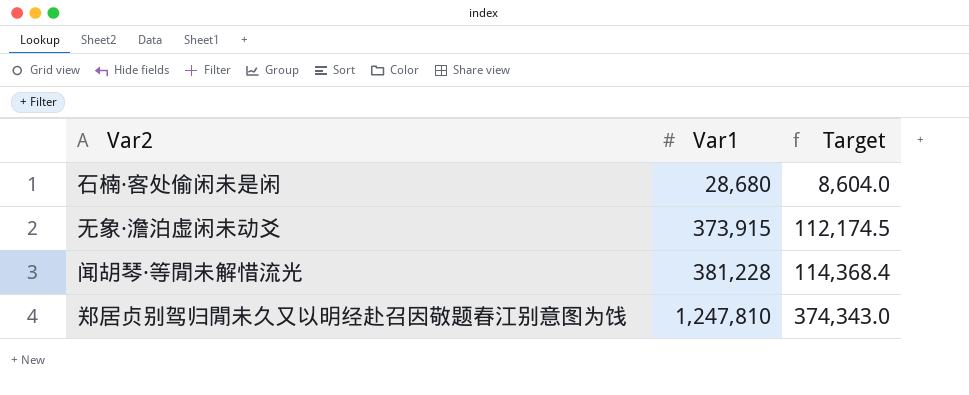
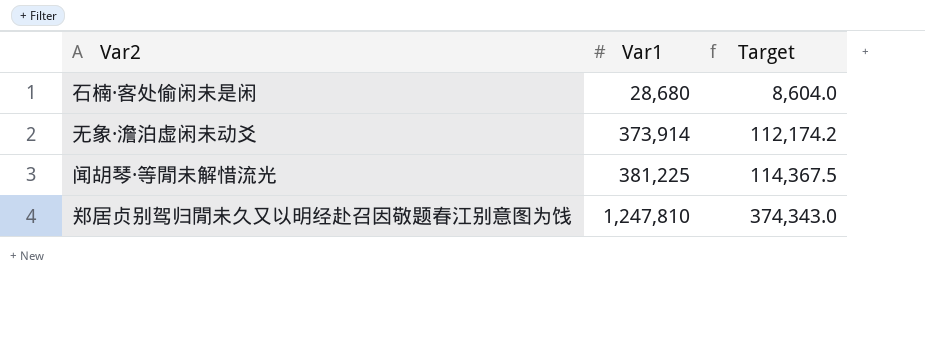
无象·澹泊虚闲未动爻 | Var1: 373,915 -> 373,914
无象·澹泊虚闲未动爻 | Target: 112,174.5 -> 112,174.2
闻胡琴·等閒未解惜流光 | Var1: 381,228 -> 381,225
闻胡琴·等閒未解惜流光 | Target: 114,368.4 -> 114,367.5

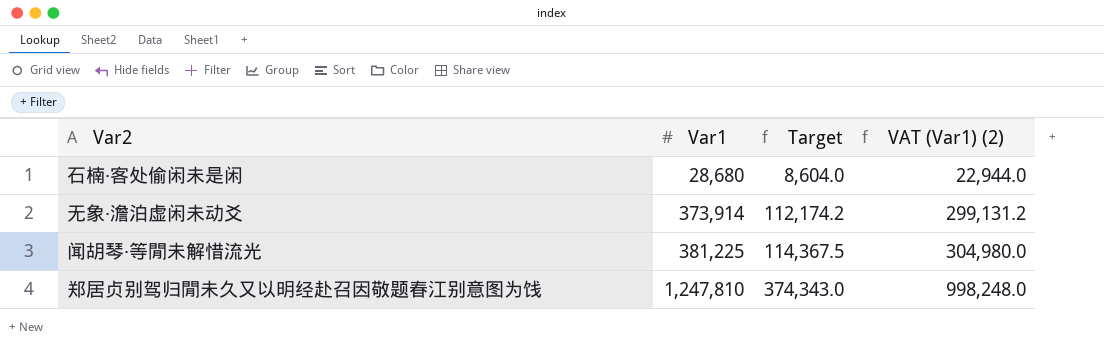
column VAT (Var1) (2) | formula: none -> [Var1] * 0.8

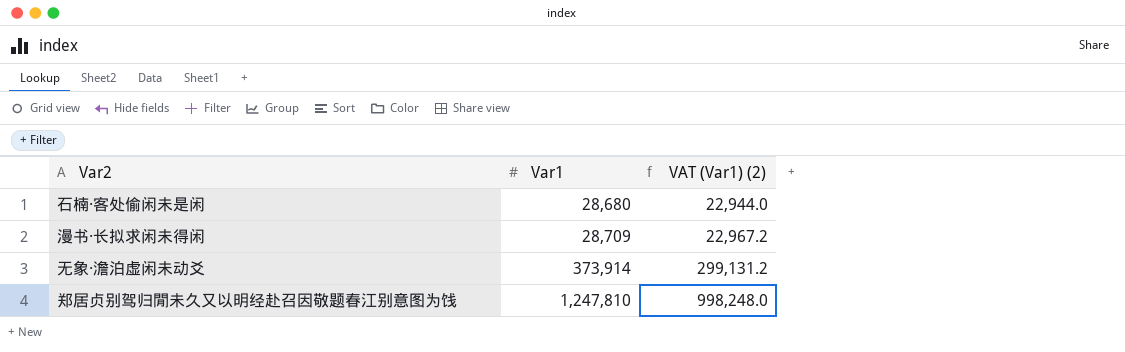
column Target | formula: [Var1] * 0.3 -> none
row 闻胡琴·等閒未解惜流光: 381,225 | 114,367.5 | 304,980.0 -> none
row 漫书·长拟求闲未得闲: none -> 28,709 | 22,967.2

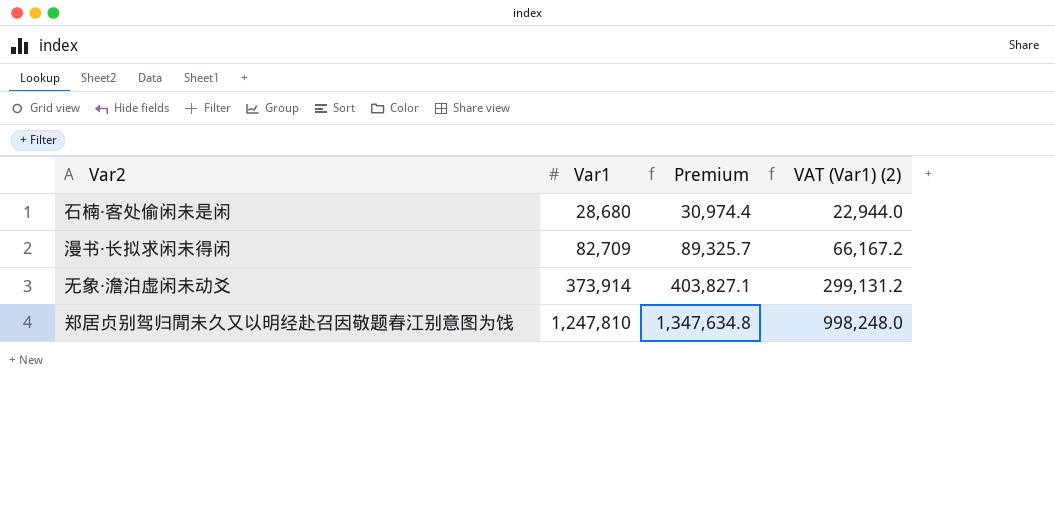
column Premium | formula: none -> [Var1] * 1.08
漫书·长拟求闲未得闲 | Var1: 28,709 -> 82,709
漫书·长拟求闲未得闲 | VAT (Var1) (2): 22,967.2 -> 66,167.2

